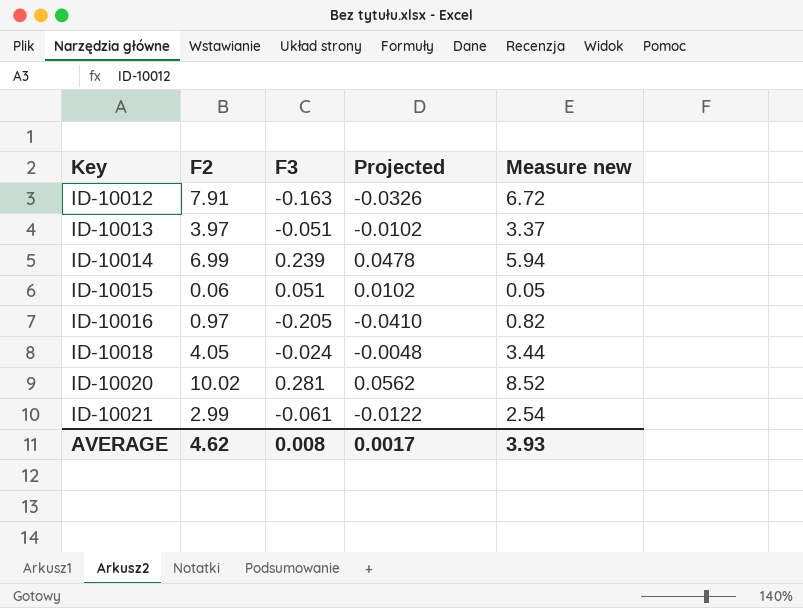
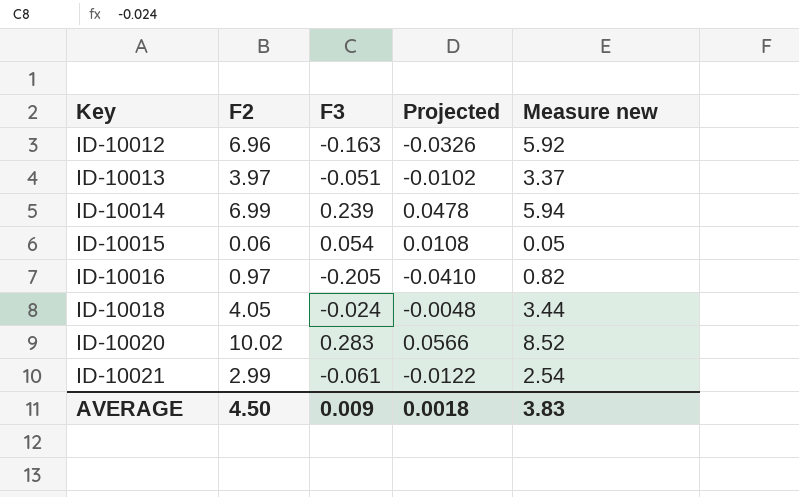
ID-10012 | F2: 7.91 -> 6.96
ID-10012 | Measure new: 6.72 -> 5.92
ID-10015 | F3: 0.051 -> 0.054
ID-10015 | Projected: 0.0102 -> 0.0108
ID-10020 | F3: 0.281 -> 0.283
ID-10020 | Projected: 0.0562 -> 0.0566
AVERAGE | F2: 4.62 -> 4.50
AVERAGE | F3: 0.008 -> 0.009
AVERAGE | Projected: 0.0017 -> 0.0018
AVERAGE | Measure new: 3.93 -> 3.83

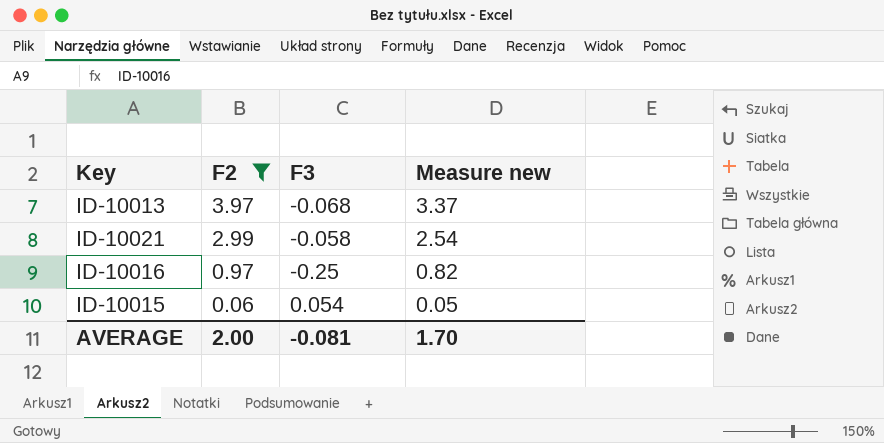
filter: none -> F2 <= 3.97
row order: Key ascending -> F2 descending
column Projected | formula: [F3] * 0.2 -> none
ID-10013 | F3: -0.051 -> -0.068
ID-10021 | F3: -0.061 -> -0.058
ID-10016 | F3: -0.205 -> -0.25
AVERAGE | F2: 4.50 -> 2.00
AVERAGE | F3: 0.009 -> -0.081
AVERAGE | Measure new: 3.83 -> 1.70

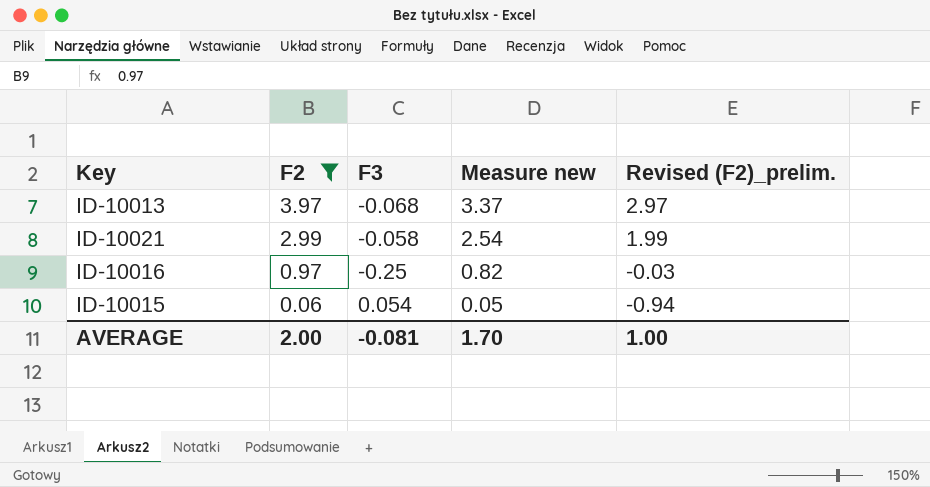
column Revised (F2)_prelim. | formula: none -> [F2] - 1

